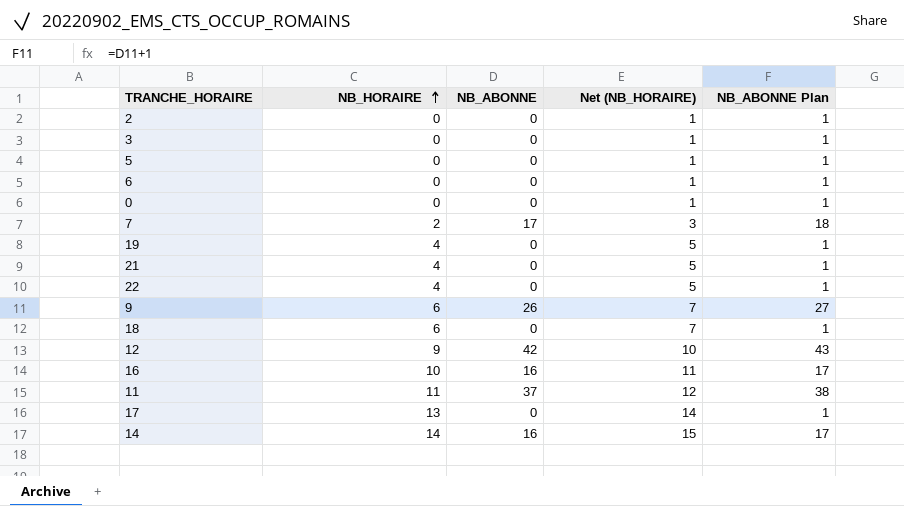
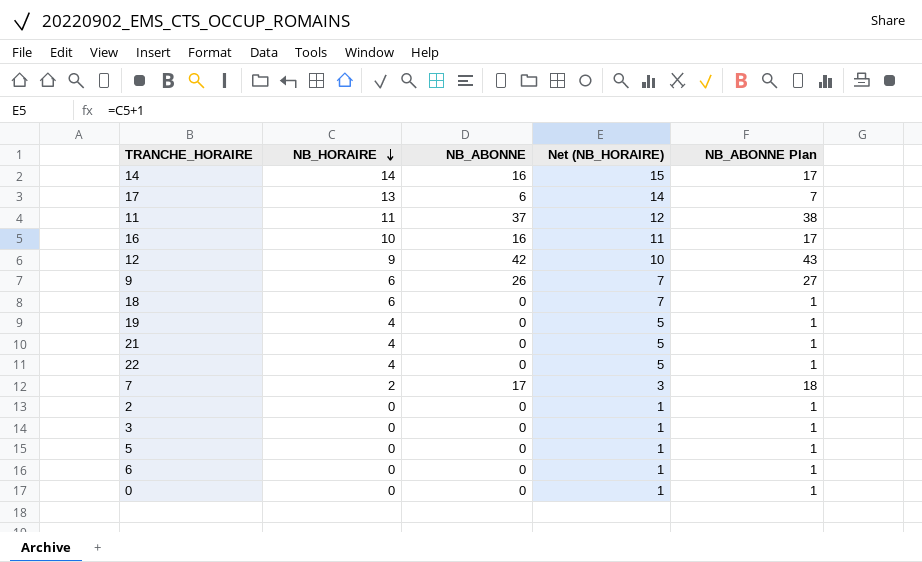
row order: NB_HORAIRE ascending -> NB_HORAIRE descending
17 | NB_ABONNE: 0 -> 6
17 | NB_ABONNE Plan: 1 -> 7

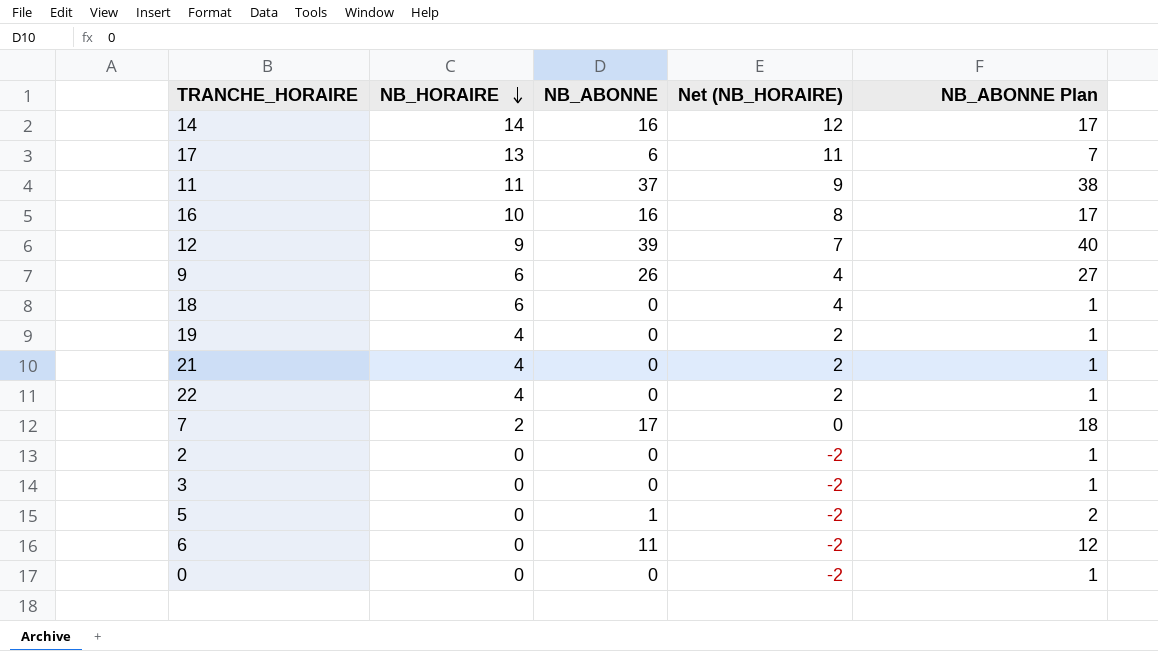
column Net (NB_HORAIRE) | formula: [NB_HORAIRE] + 1 -> [NB_HORAIRE] - 2
12 | NB_ABONNE: 42 -> 39
12 | NB_ABONNE Plan: 43 -> 40
5 | NB_ABONNE: 0 -> 1
5 | NB_ABONNE Plan: 1 -> 2
6 | NB_ABONNE: 0 -> 11
6 | NB_ABONNE Plan: 1 -> 12

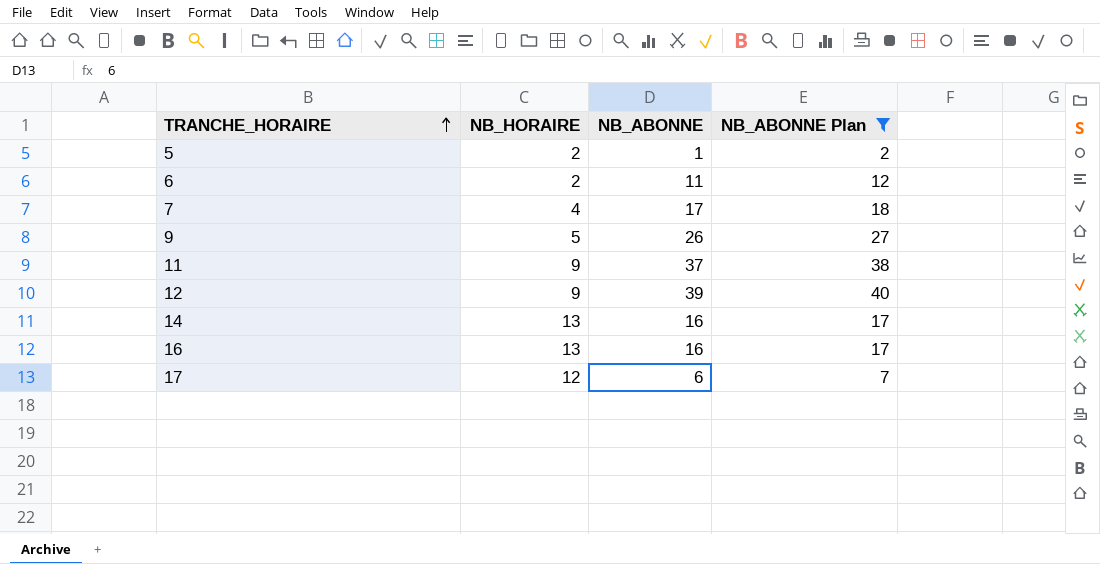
filter: none -> NB_ABONNE Plan != 1
row order: NB_HORAIRE descending -> TRANCHE_HORAIRE ascending
column Net (NB_HORAIRE) | formula: [NB_HORAIRE] - 2 -> none
5 | NB_HORAIRE: 0 -> 2
6 | NB_HORAIRE: 0 -> 2
7 | NB_HORAIRE: 2 -> 4
9 | NB_HORAIRE: 6 -> 5
11 | NB_HORAIRE: 11 -> 9
14 | NB_HORAIRE: 14 -> 13
16 | NB_HORAIRE: 10 -> 13
17 | NB_HORAIRE: 13 -> 12

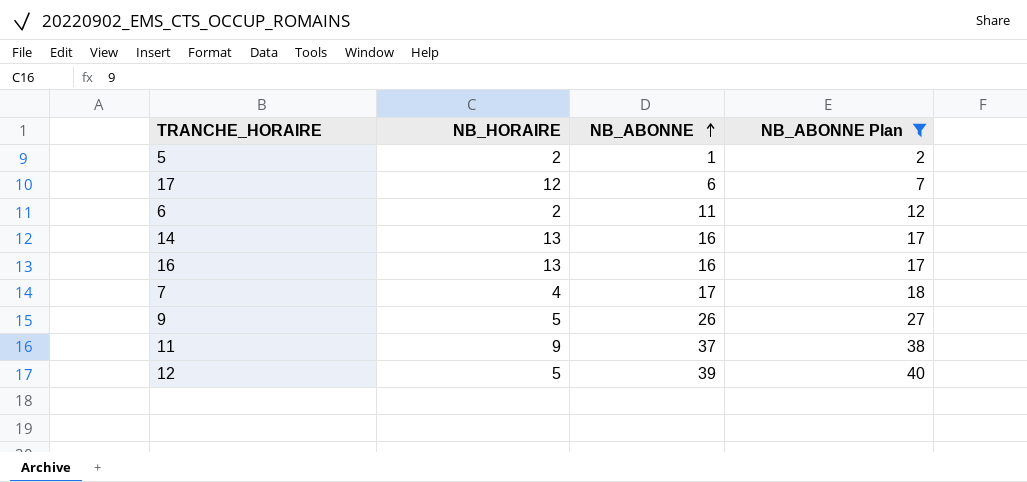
row order: TRANCHE_HORAIRE ascending -> NB_ABONNE ascending
12 | NB_HORAIRE: 9 -> 5

